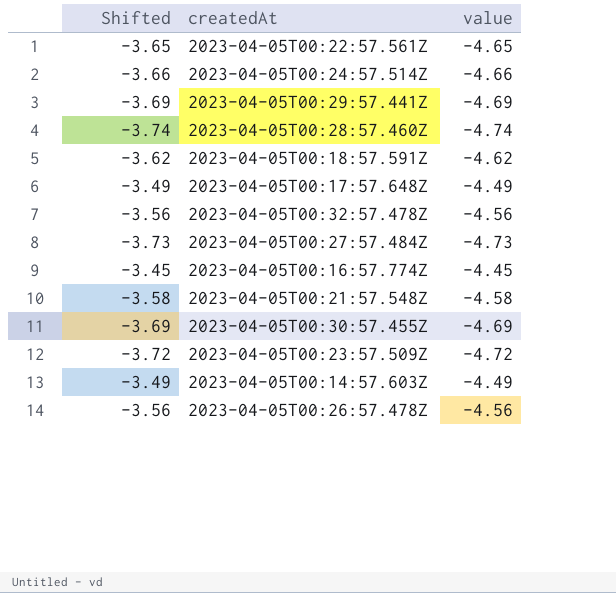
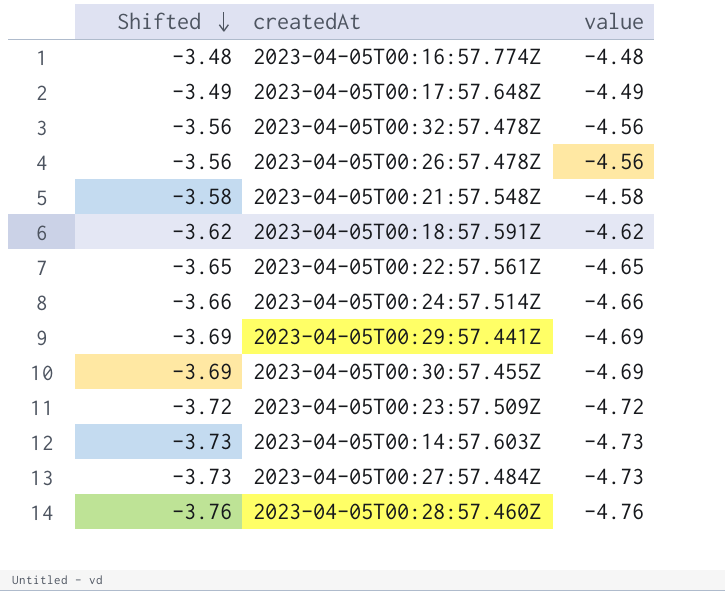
row order: none -> Shifted descending
2023-04-05T00:16:57.774Z | Shifted: -3.45 -> -3.48
2023-04-05T00:16:57.774Z | value: -4.45 -> -4.48
2023-04-05T00:14:57.603Z | Shifted: -3.49 -> -3.73
2023-04-05T00:14:57.603Z | value: -4.49 -> -4.73
2023-04-05T00:28:57.460Z | Shifted: -3.74 -> -3.76
2023-04-05T00:28:57.460Z | value: -4.74 -> -4.76

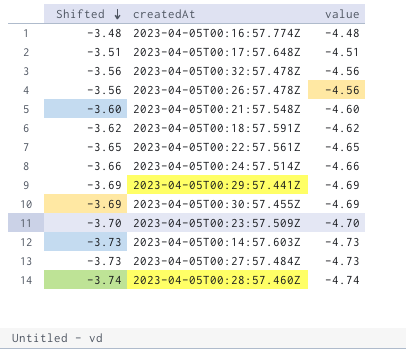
2023-04-05T00:17:57.648Z | Shifted: -3.49 -> -3.51
2023-04-05T00:17:57.648Z | value: -4.49 -> -4.51
2023-04-05T00:21:57.548Z | Shifted: -3.58 -> -3.60
2023-04-05T00:21:57.548Z | value: -4.58 -> -4.60
2023-04-05T00:23:57.509Z | Shifted: -3.72 -> -3.70
2023-04-05T00:23:57.509Z | value: -4.72 -> -4.70
2023-04-05T00:28:57.460Z | Shifted: -3.76 -> -3.74
2023-04-05T00:28:57.460Z | value: -4.76 -> -4.74

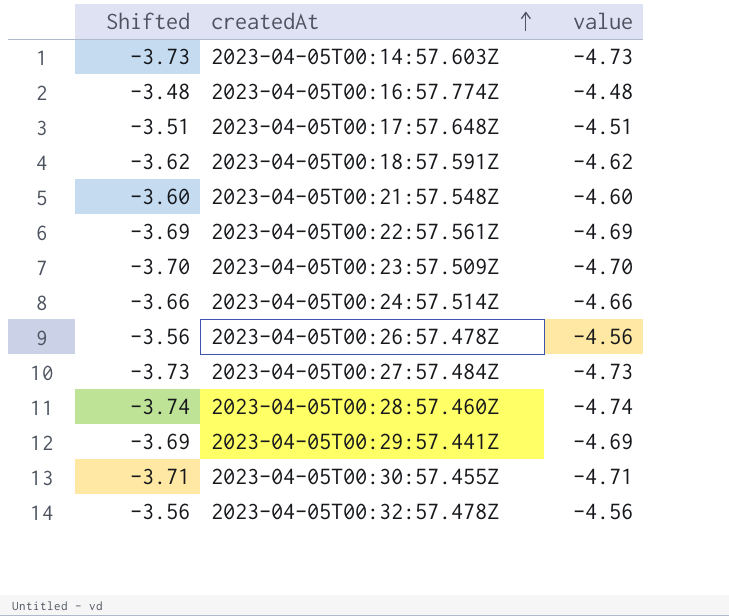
row order: Shifted descending -> createdAt ascending
2023-04-05T00:22:57.561Z | Shifted: -3.65 -> -3.69
2023-04-05T00:22:57.561Z | value: -4.65 -> -4.69
2023-04-05T00:30:57.455Z | Shifted: -3.69 -> -3.71
2023-04-05T00:30:57.455Z | value: -4.69 -> -4.71

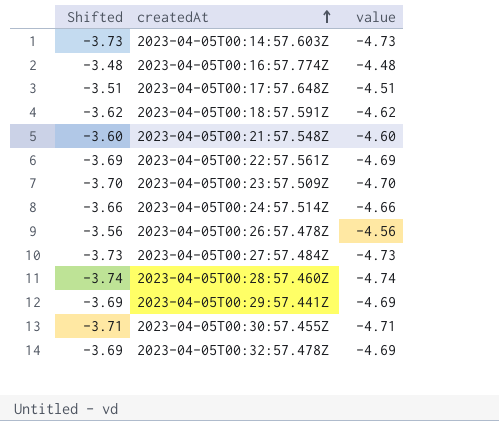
2023-04-05T00:32:57.478Z | Shifted: -3.56 -> -3.69
2023-04-05T00:32:57.478Z | value: -4.56 -> -4.69

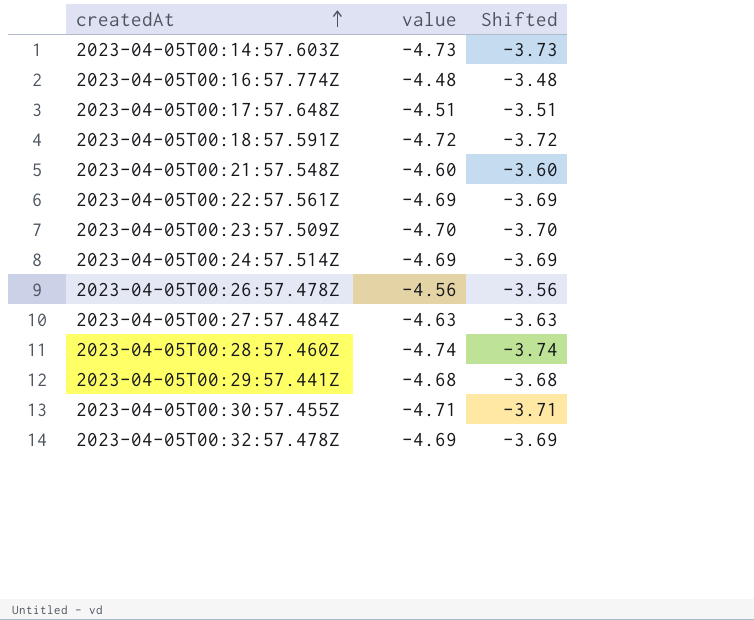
column Shifted | position: 1 -> 3
2023-04-05T00:18:57.591Z | value: -4.62 -> -4.72
2023-04-05T00:18:57.591Z | Shifted: -3.62 -> -3.72
2023-04-05T00:24:57.514Z | value: -4.66 -> -4.69
2023-04-05T00:24:57.514Z | Shifted: -3.66 -> -3.69
2023-04-05T00:27:57.484Z | value: -4.73 -> -4.63
2023-04-05T00:27:57.484Z | Shifted: -3.73 -> -3.63
2023-04-05T00:29:57.441Z | value: -4.69 -> -4.68
2023-04-05T00:29:57.441Z | Shifted: -3.69 -> -3.68

